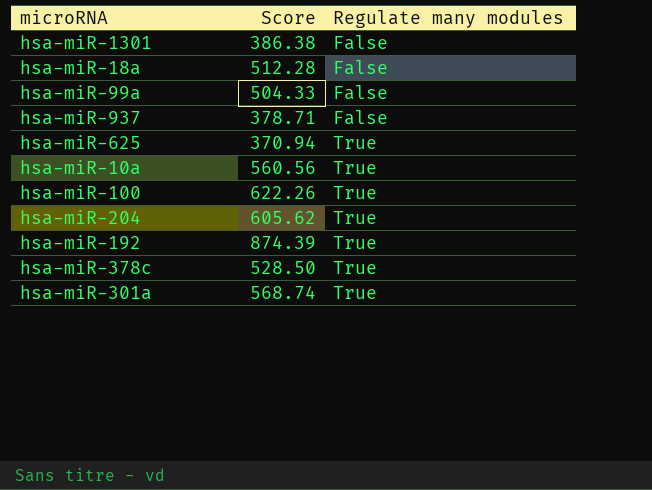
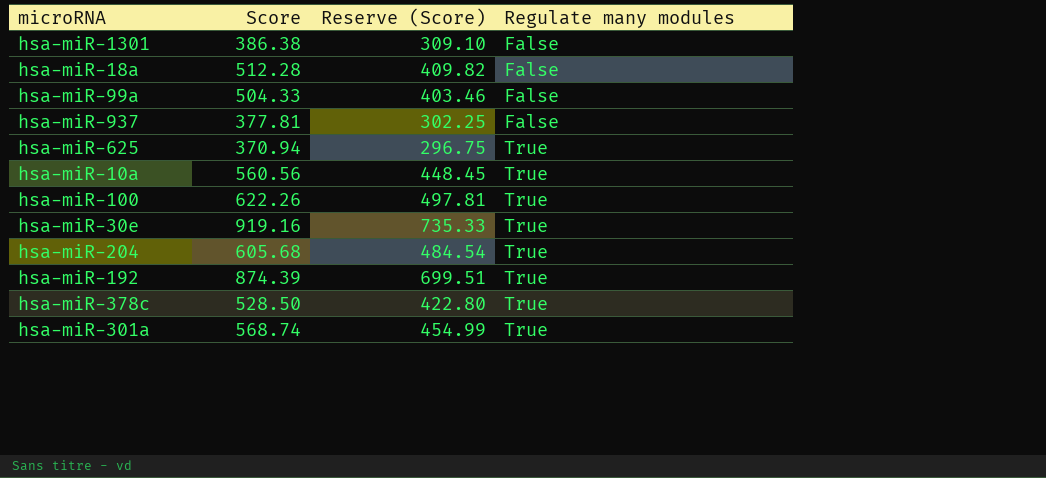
column Reserve (Score) | formula: none -> [Score] * 0.8
hsa-miR-937 | Score: 378.71 -> 377.81
row hsa-miR-30e: none -> 919.16 | 735.33 | True
hsa-miR-204 | Score: 605.62 -> 605.68

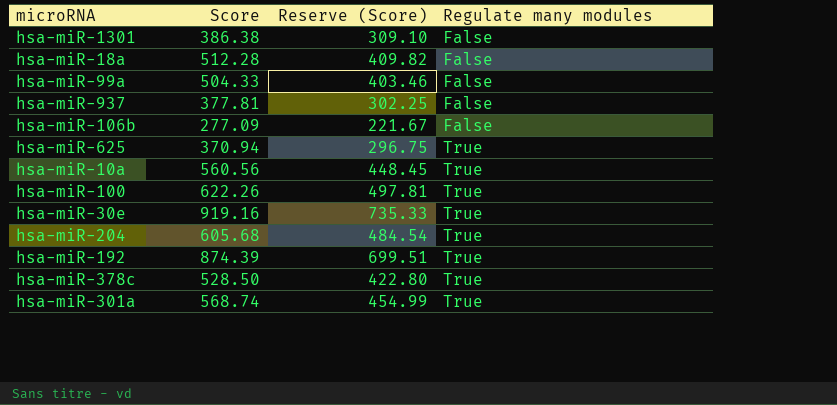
row hsa-miR-106b: none -> 277.09 | 221.67 | False

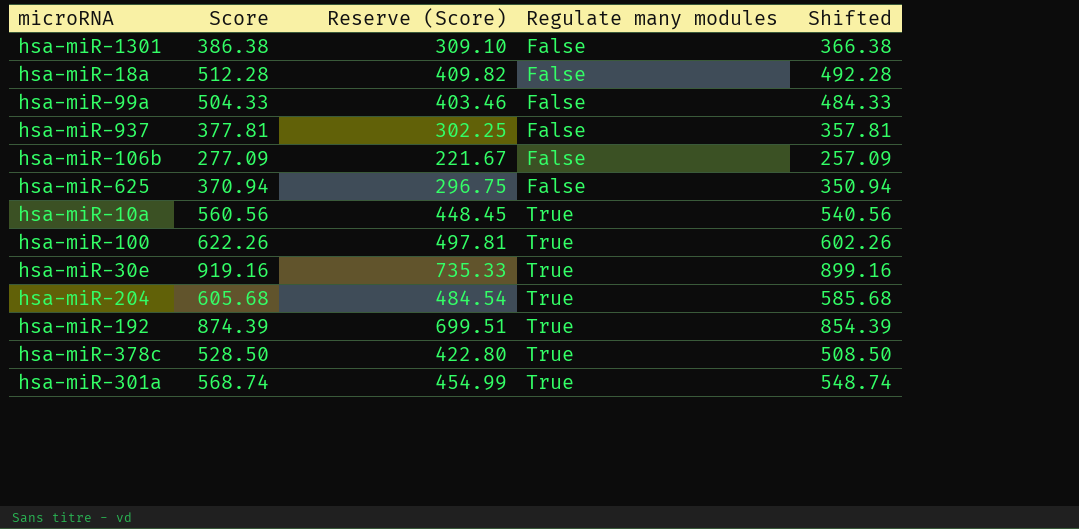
column Shifted | formula: none -> [Score] - 20
hsa-miR-625 | Regulate many modules: True -> False

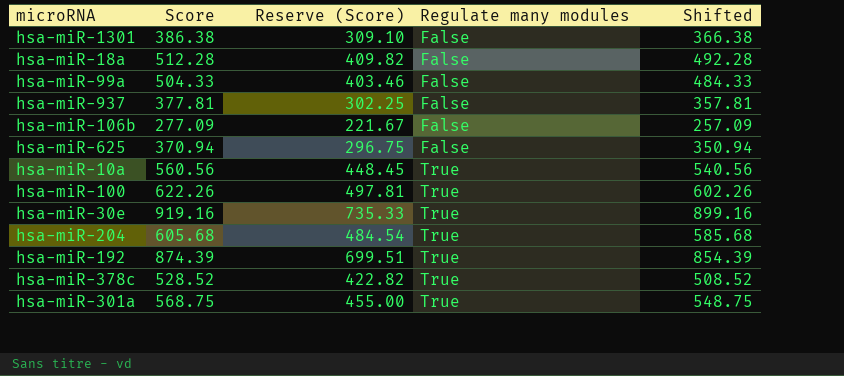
hsa-miR-378c | Score: 528.50 -> 528.52
hsa-miR-378c | Reserve (Score): 422.80 -> 422.82
hsa-miR-378c | Shifted: 508.50 -> 508.52
hsa-miR-301a | Score: 568.74 -> 568.75
hsa-miR-301a | Reserve (Score): 454.99 -> 455.00
hsa-miR-301a | Shifted: 548.74 -> 548.75

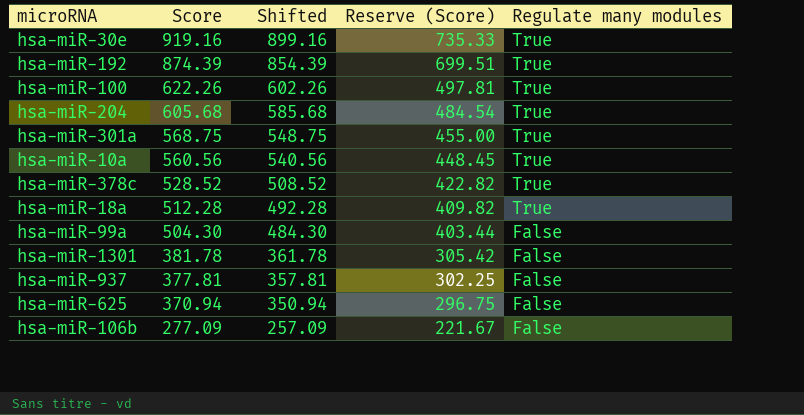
row order: Regulate many modules ascending -> Score descending
column Shifted | position: 5 -> 3
hsa-miR-18a | Regulate many modules: False -> True
hsa-miR-99a | Score: 504.33 -> 504.30
hsa-miR-99a | Shifted: 484.33 -> 484.30
hsa-miR-99a | Reserve (Score): 403.46 -> 403.44
hsa-miR-1301 | Score: 386.38 -> 381.78
hsa-miR-1301 | Shifted: 366.38 -> 361.78
hsa-miR-1301 | Reserve (Score): 309.10 -> 305.42

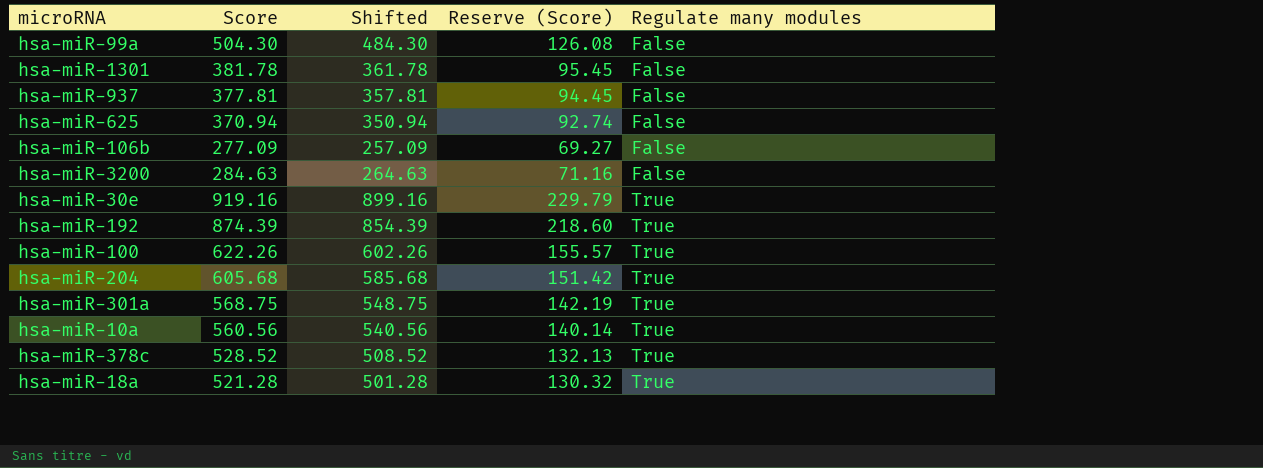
row order: Score descending -> Regulate many modules ascending
column Reserve (Score) | formula: [Score] * 0.8 -> [Score] * 0.25
row hsa-miR-3200: none -> 284.63 | 264.63 | 71.16 | False
hsa-miR-18a | Score: 512.28 -> 521.28
hsa-miR-18a | Shifted: 492.28 -> 501.28

